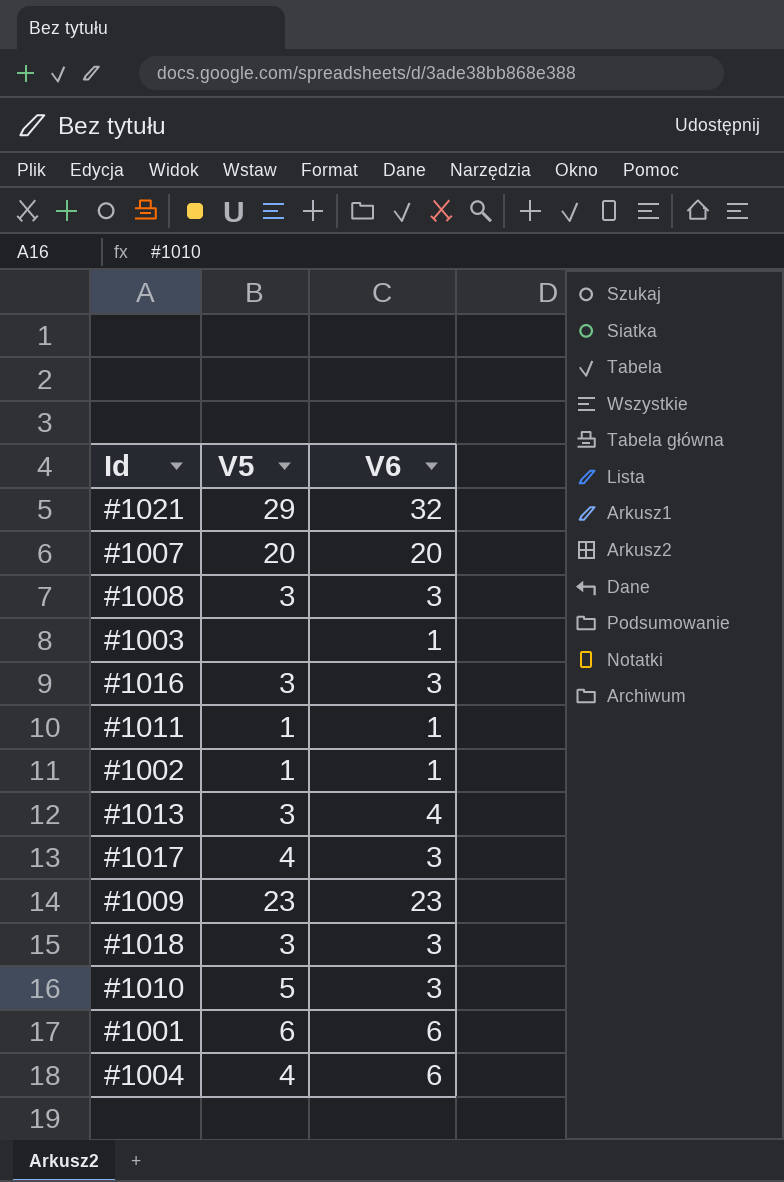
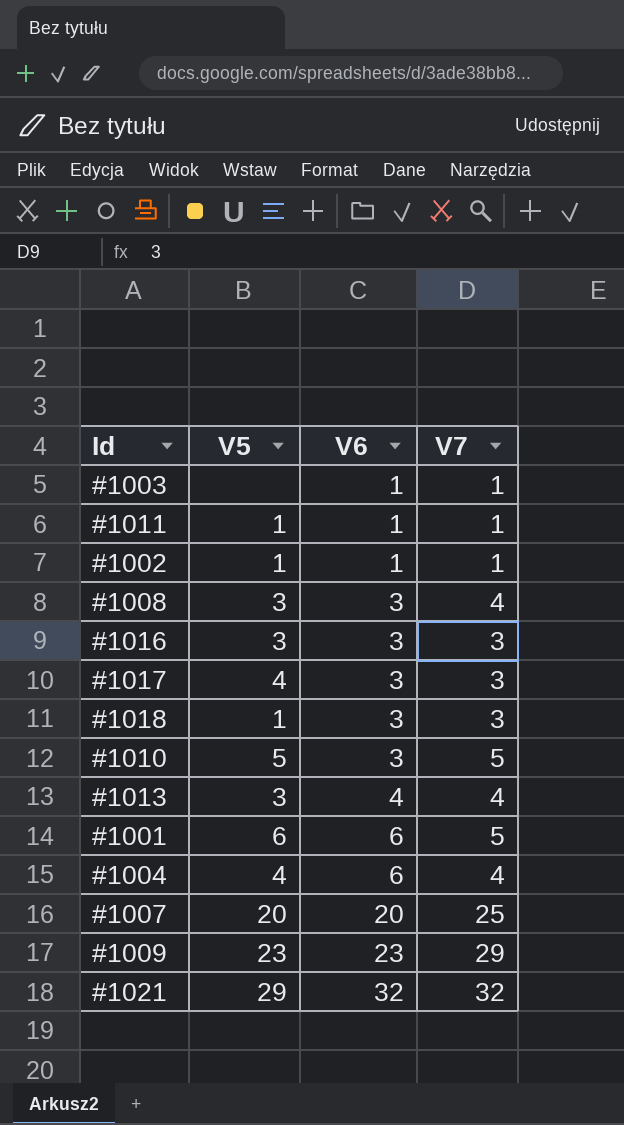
row order: none -> V6 ascending
column V7 | position: none -> 4
#1018 | V5: 3 -> 1

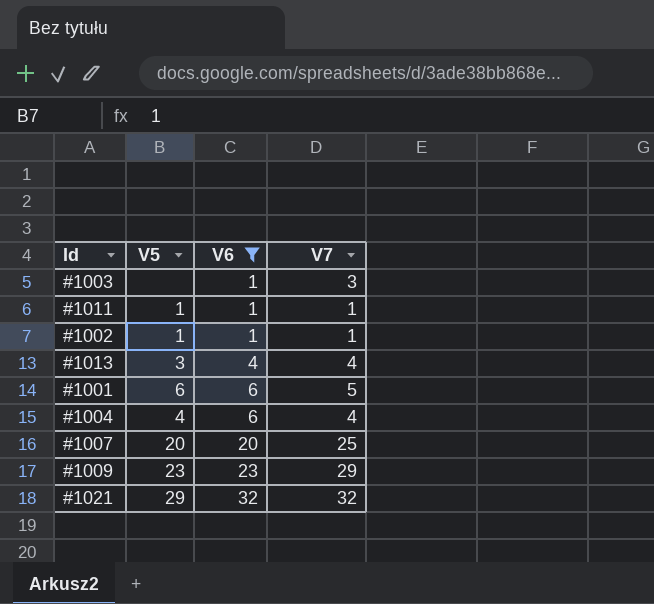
filter: none -> V6 != 3
#1003 | V7: 1 -> 3

